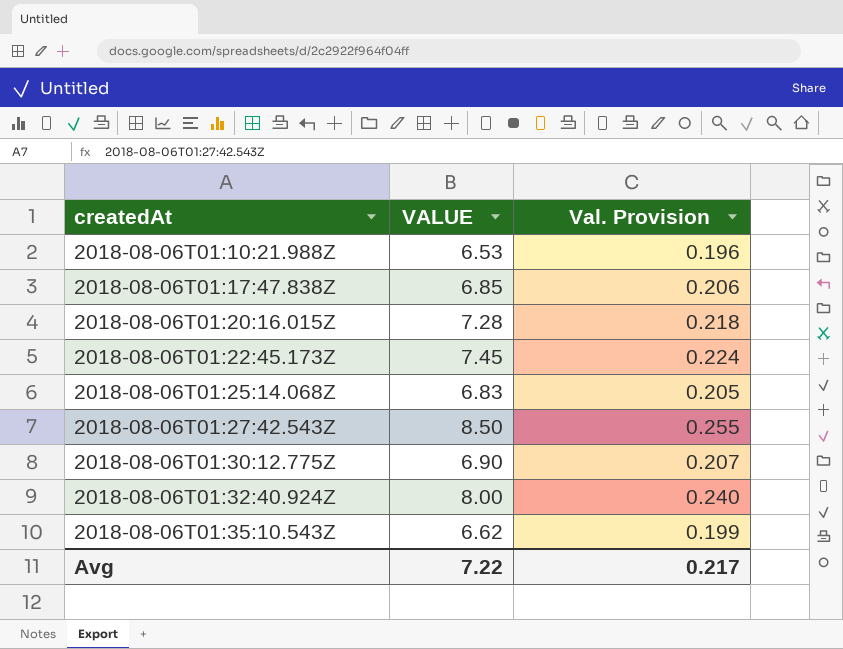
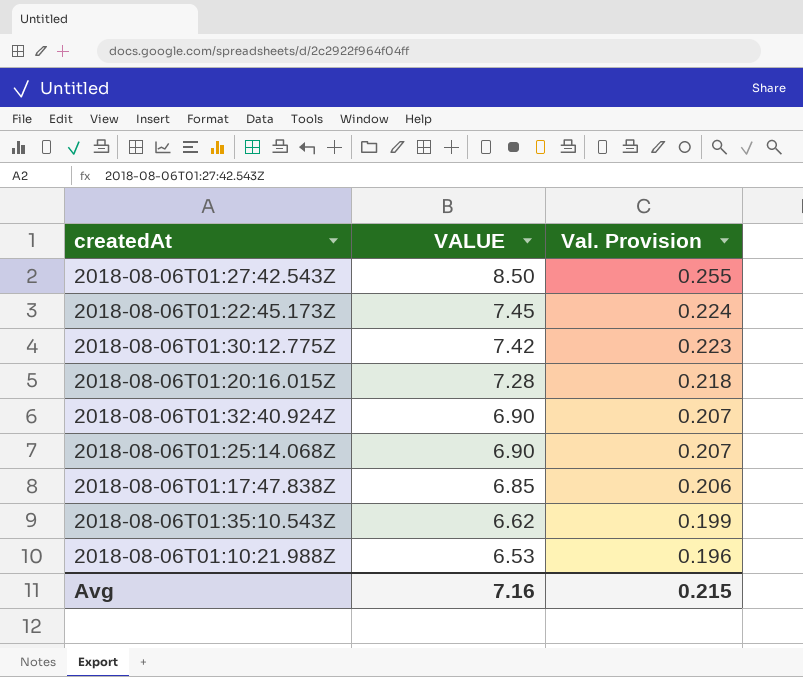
row order: createdAt ascending -> VALUE descending
2018-08-06T01:30:12.775Z | VALUE: 6.90 -> 7.42
2018-08-06T01:30:12.775Z | Val. Provision: 0.207 -> 0.223
2018-08-06T01:32:40.924Z | VALUE: 8.00 -> 6.90
2018-08-06T01:32:40.924Z | Val. Provision: 0.240 -> 0.207
2018-08-06T01:25:14.068Z | VALUE: 6.83 -> 6.90
2018-08-06T01:25:14.068Z | Val. Provision: 0.205 -> 0.207
Avg | VALUE: 7.22 -> 7.16
Avg | Val. Provision: 0.217 -> 0.215

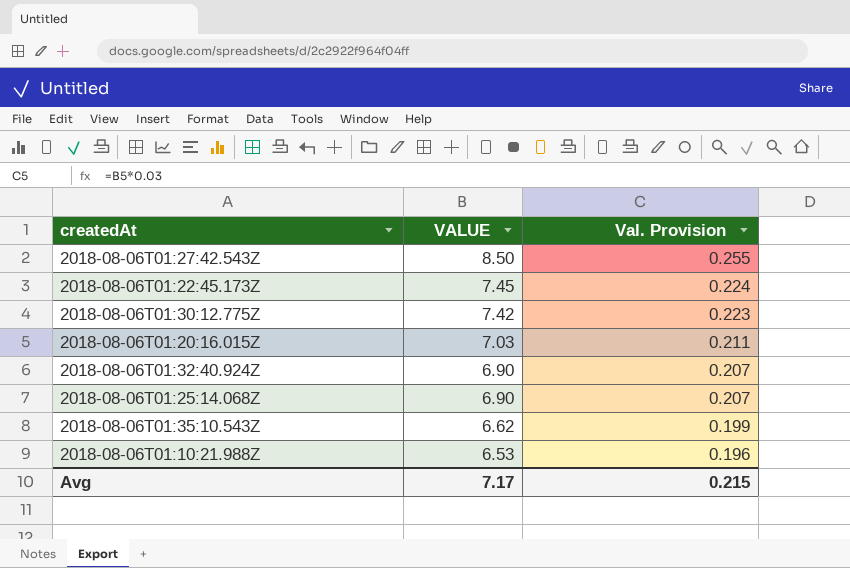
row 2018-08-06T01:17:47.838Z: 6.85 | 0.206 -> none
2018-08-06T01:20:16.015Z | VALUE: 7.28 -> 7.03
2018-08-06T01:20:16.015Z | Val. Provision: 0.218 -> 0.211
Avg | VALUE: 7.16 -> 7.17

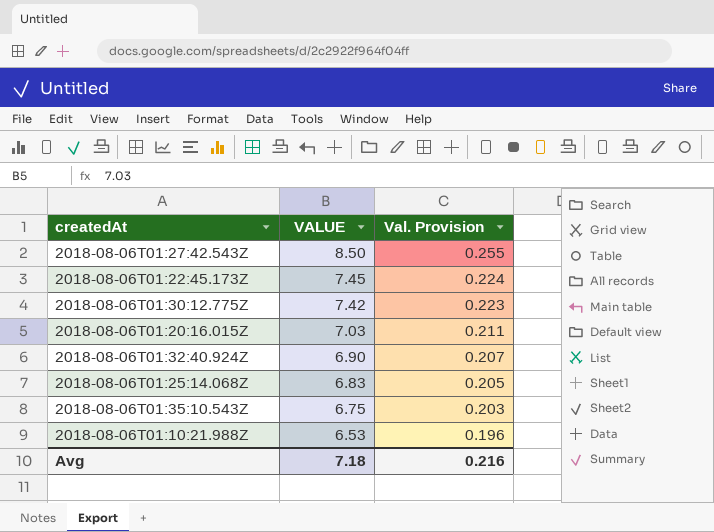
2018-08-06T01:25:14.068Z | VALUE: 6.90 -> 6.83
2018-08-06T01:25:14.068Z | Val. Provision: 0.207 -> 0.205
2018-08-06T01:35:10.543Z | VALUE: 6.62 -> 6.75
2018-08-06T01:35:10.543Z | Val. Provision: 0.199 -> 0.203
Avg | VALUE: 7.17 -> 7.18
Avg | Val. Provision: 0.215 -> 0.216

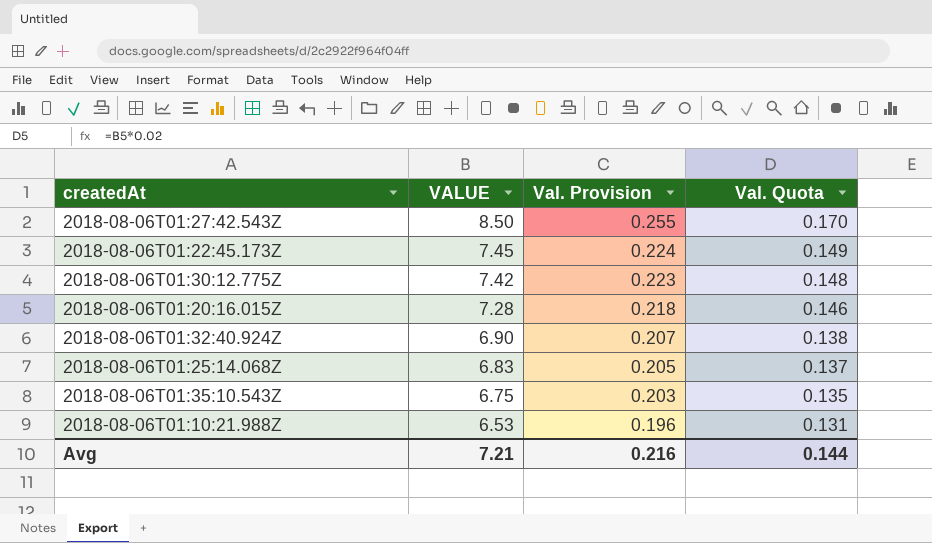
column Val. Quota | formula: none -> [VALUE] * 0.02
2018-08-06T01:20:16.015Z | VALUE: 7.03 -> 7.28
2018-08-06T01:20:16.015Z | Val. Provision: 0.211 -> 0.218
Avg | VALUE: 7.18 -> 7.21

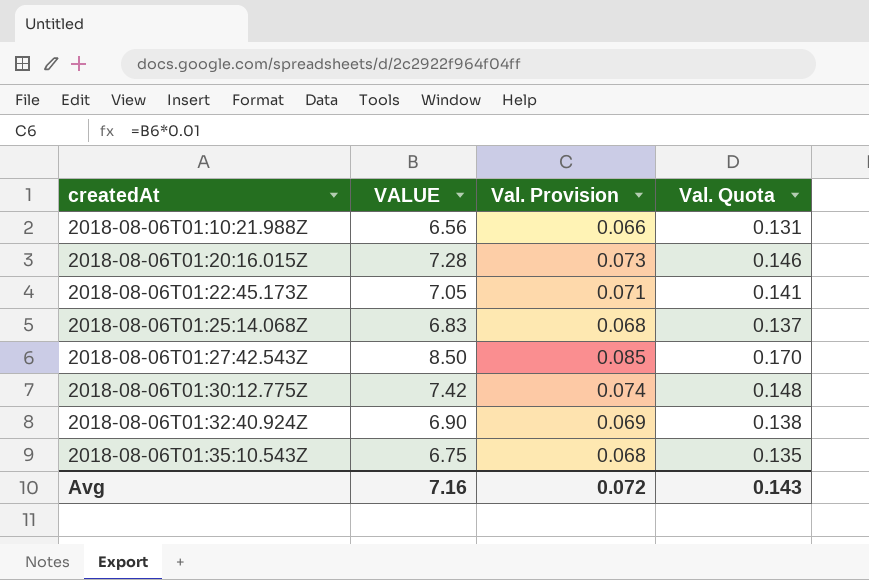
row order: VALUE descending -> createdAt ascending
column Val. Provision | formula: [VALUE] * 0.03 -> [VALUE] * 0.01
2018-08-06T01:10:21.988Z | VALUE: 6.53 -> 6.56
2018-08-06T01:22:45.173Z | VALUE: 7.45 -> 7.05
2018-08-06T01:22:45.173Z | Val. Quota: 0.149 -> 0.141
Avg | VALUE: 7.21 -> 7.16
Avg | Val. Provision: 0.216 -> 0.072
Avg | Val. Quota: 0.144 -> 0.143

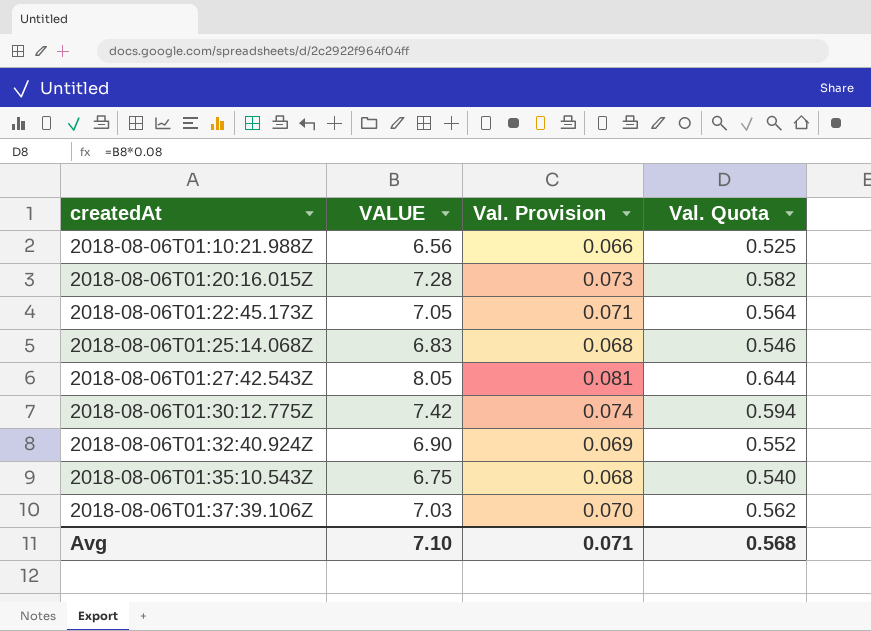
column Val. Quota | formula: [VALUE] * 0.02 -> [VALUE] * 0.08
2018-08-06T01:27:42.543Z | VALUE: 8.50 -> 8.05
2018-08-06T01:27:42.543Z | Val. Provision: 0.085 -> 0.081
row 2018-08-06T01:37:39.106Z: none -> 7.03 | 0.070 | 0.562
Avg | VALUE: 7.16 -> 7.10
Avg | Val. Provision: 0.072 -> 0.071
Avg | Val. Quota: 0.143 -> 0.568

